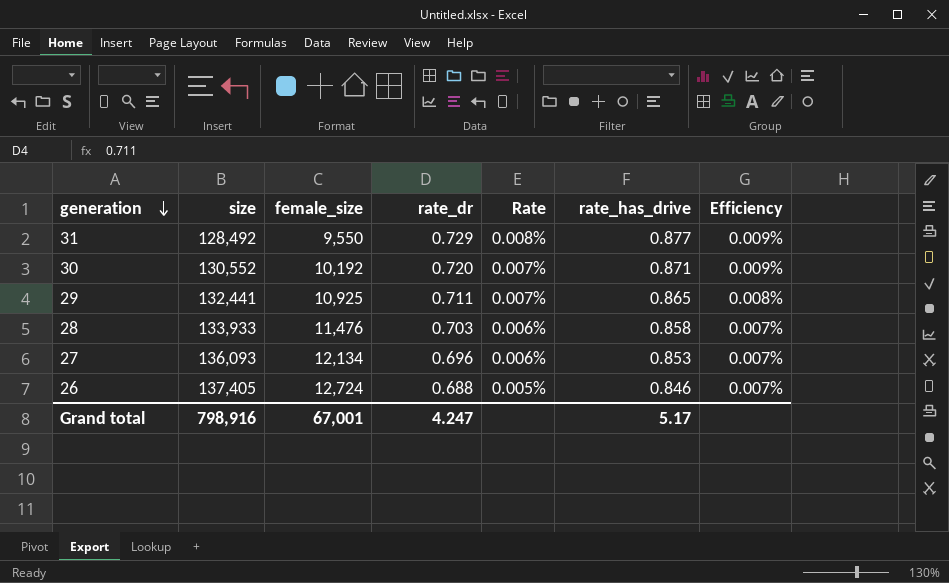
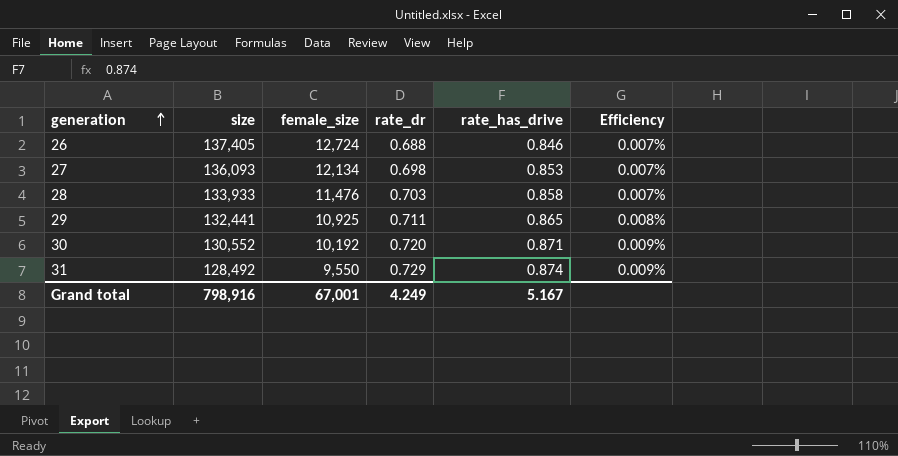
row order: generation descending -> generation ascending
column Rate | formula: [rate_dr] / [female_size] -> none
27 | rate_dr: 0.696 -> 0.698
31 | rate_has_drive: 0.877 -> 0.874
Grand total | rate_dr: 4.247 -> 4.249
Grand total | rate_has_drive: 5.17 -> 5.167

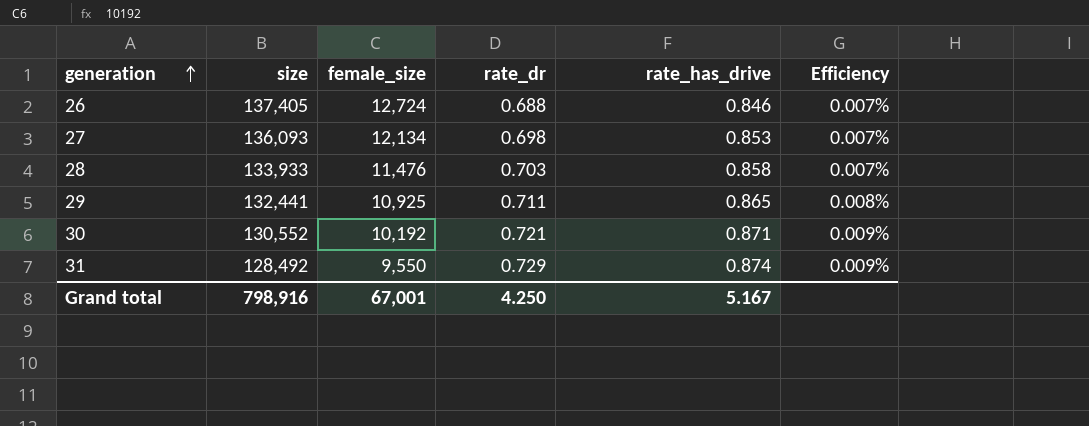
30 | rate_dr: 0.720 -> 0.721
Grand total | rate_dr: 4.249 -> 4.250

